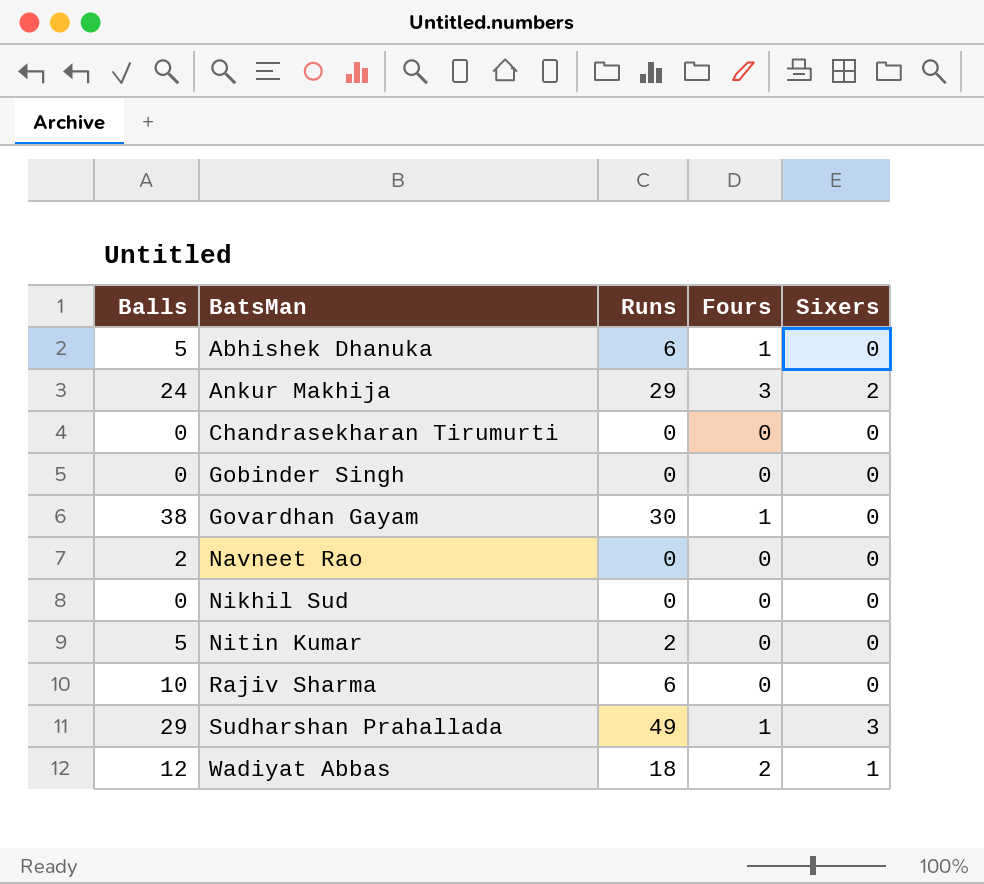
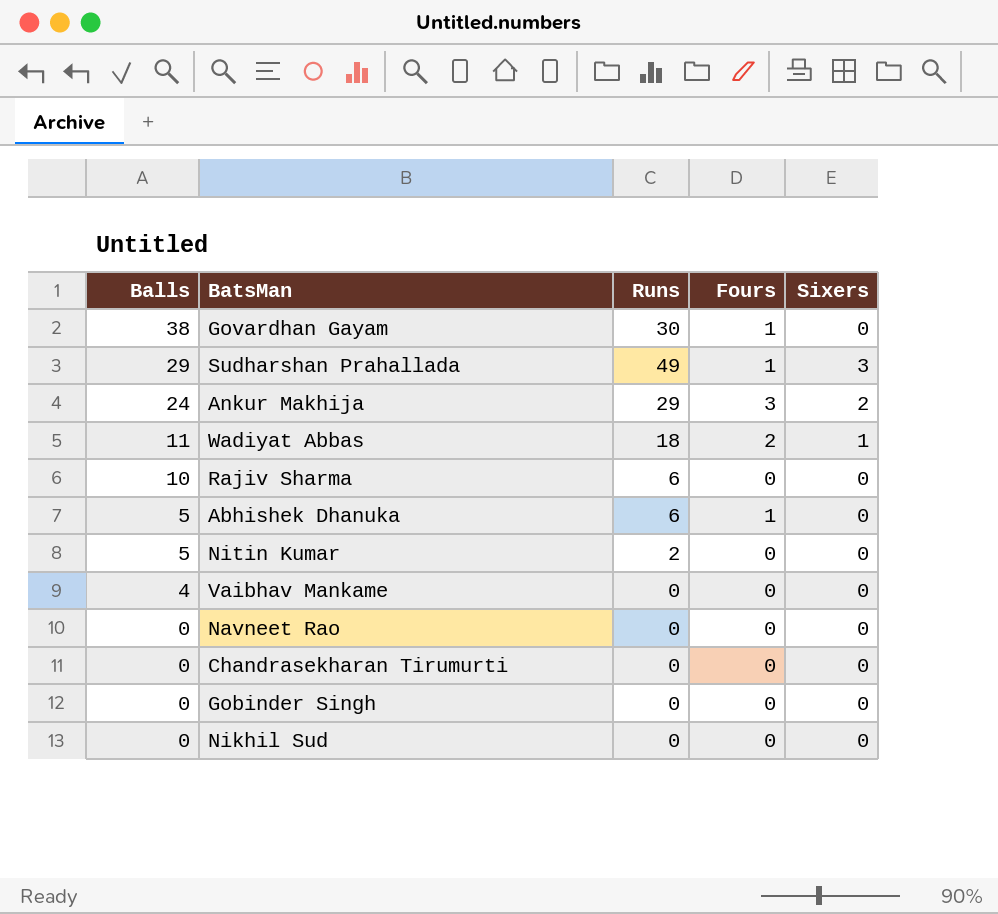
row order: BatsMan ascending -> Balls descending
Wadiyat Abbas | Balls: 12 -> 11
row Vaibhav Mankame: none -> 4 | 0 | 0 | 0
Navneet Rao | Balls: 2 -> 0

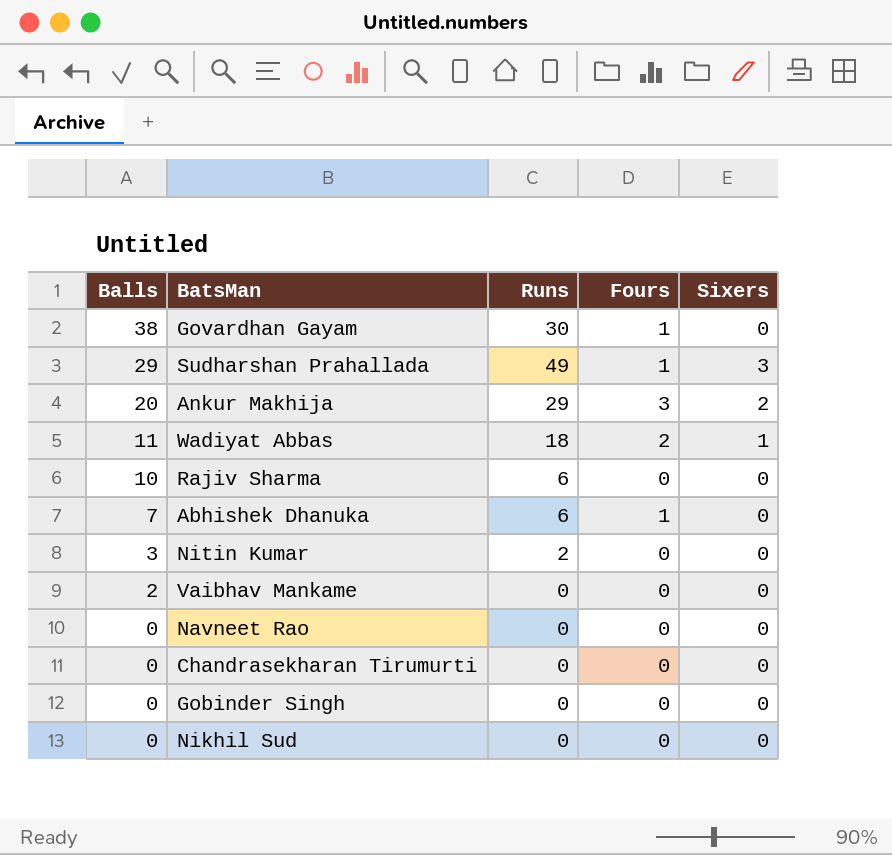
Ankur Makhija | Balls: 24 -> 20
Abhishek Dhanuka | Balls: 5 -> 7
Nitin Kumar | Balls: 5 -> 3
Vaibhav Mankame | Balls: 4 -> 2

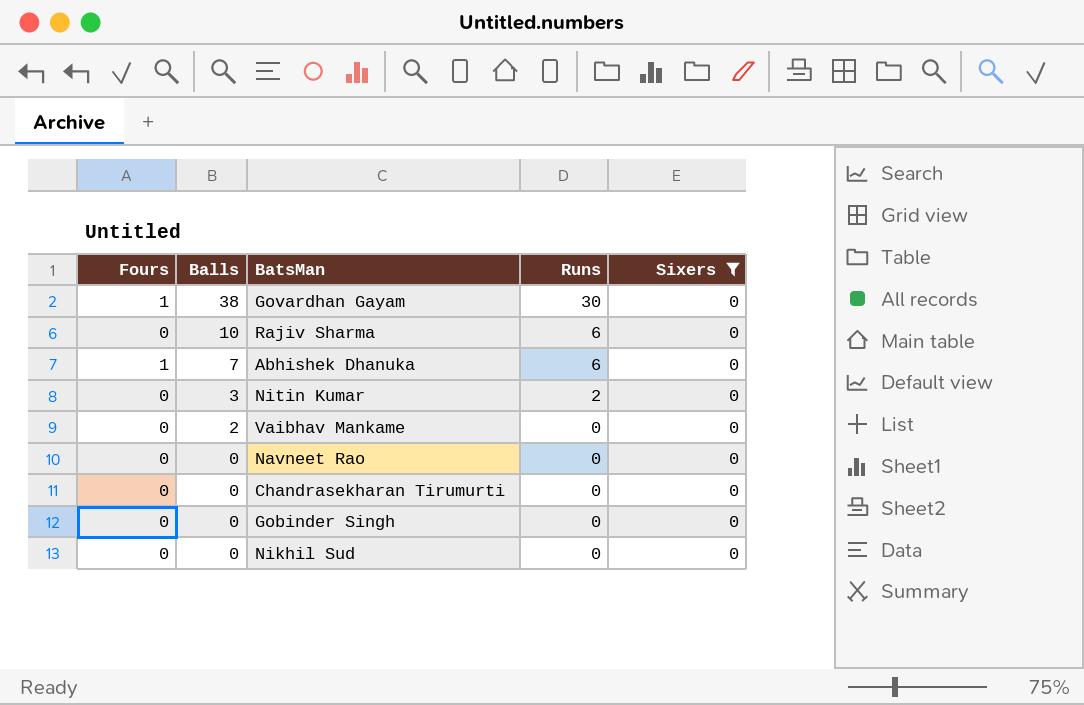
filter: none -> Sixers = 0
column Fours | position: 4 -> 1

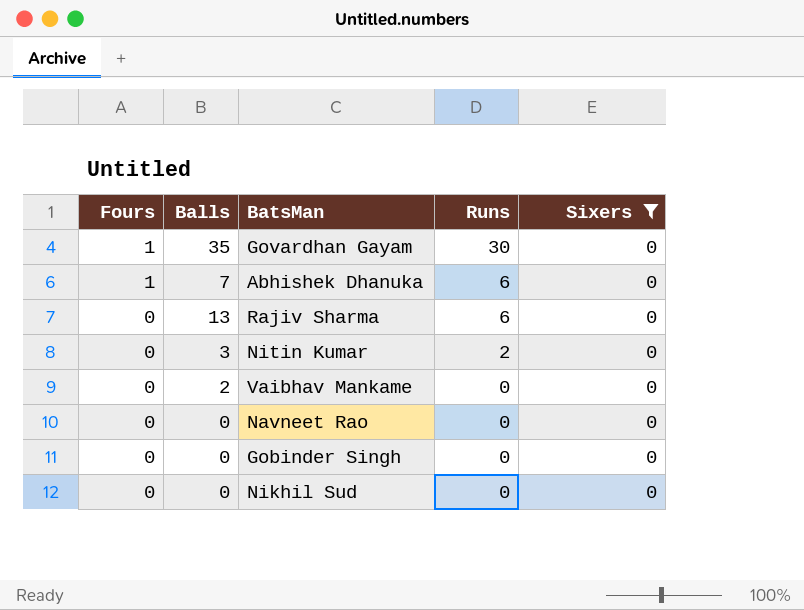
row order: Balls descending -> Fours descending
row Chandrasekharan Tirumurti: 0 | 0 | 0 | 0 -> none
Govardhan Gayam | Balls: 38 -> 35
Rajiv Sharma | Balls: 10 -> 13

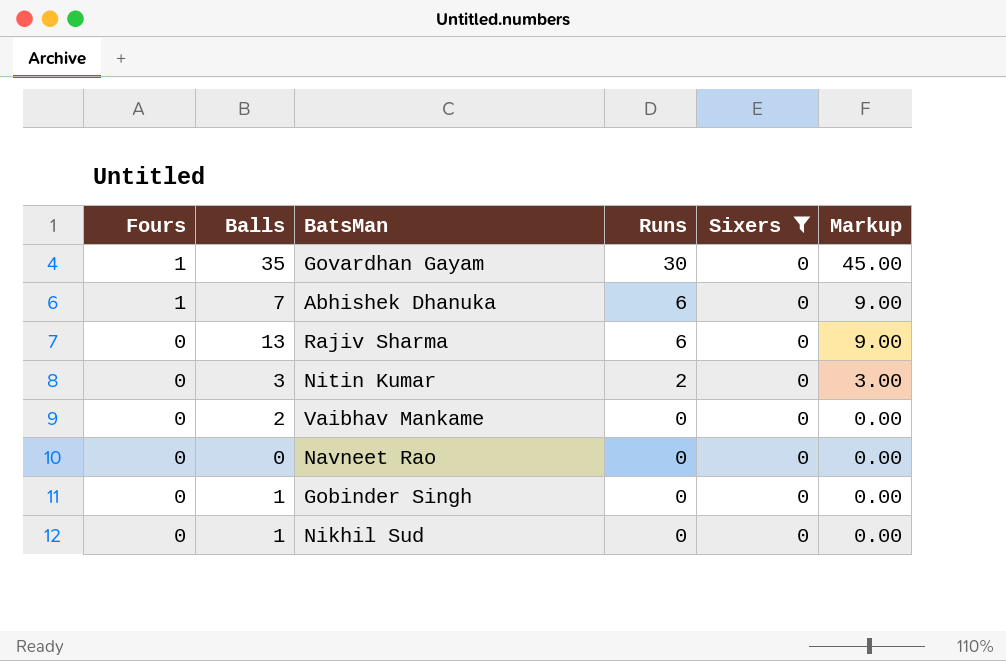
column Markup | formula: none -> [Runs] * 1.5
Gobinder Singh | Balls: 0 -> 1
Nikhil Sud | Balls: 0 -> 1

